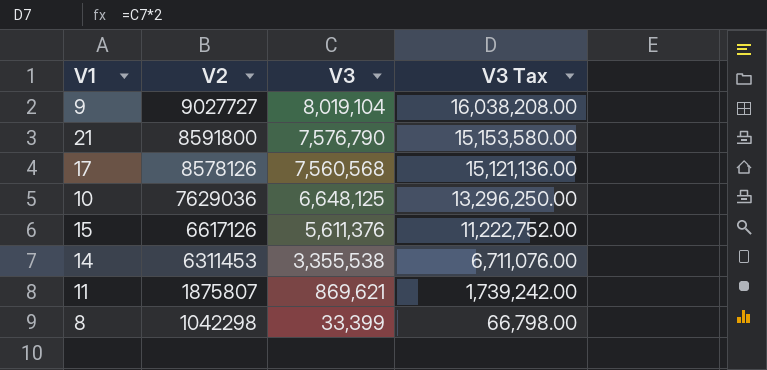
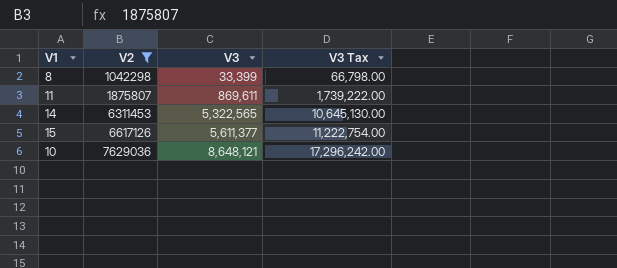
filter: none -> V2 <= 7629036
row order: V2 descending -> V2 ascending
11 | V3: 869,621 -> 869,611
11 | V3 Tax: 1,739,242.00 -> 1,739,222.00
14 | V3: 3,355,538 -> 5,322,565
14 | V3 Tax: 6,711,076.00 -> 10,645,130.00
15 | V3: 5,611,376 -> 5,611,377
15 | V3 Tax: 11,222,752.00 -> 11,222,754.00
10 | V3: 6,648,125 -> 8,648,121
10 | V3 Tax: 13,296,250.00 -> 17,296,242.00

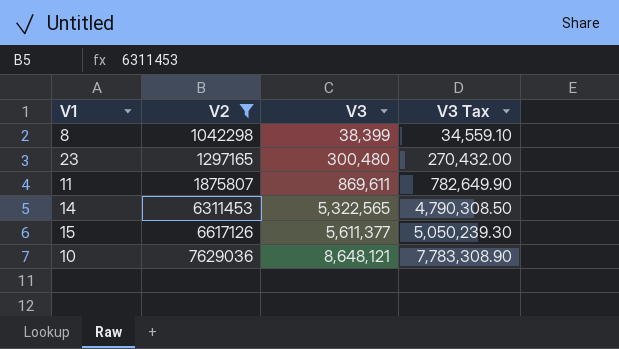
column V3 Tax | formula: [V3] * 2 -> [V3] * 0.9
8 | V3: 33,399 -> 38,399
row 23: none -> 1297165 | 300,480 | 270,432.00

